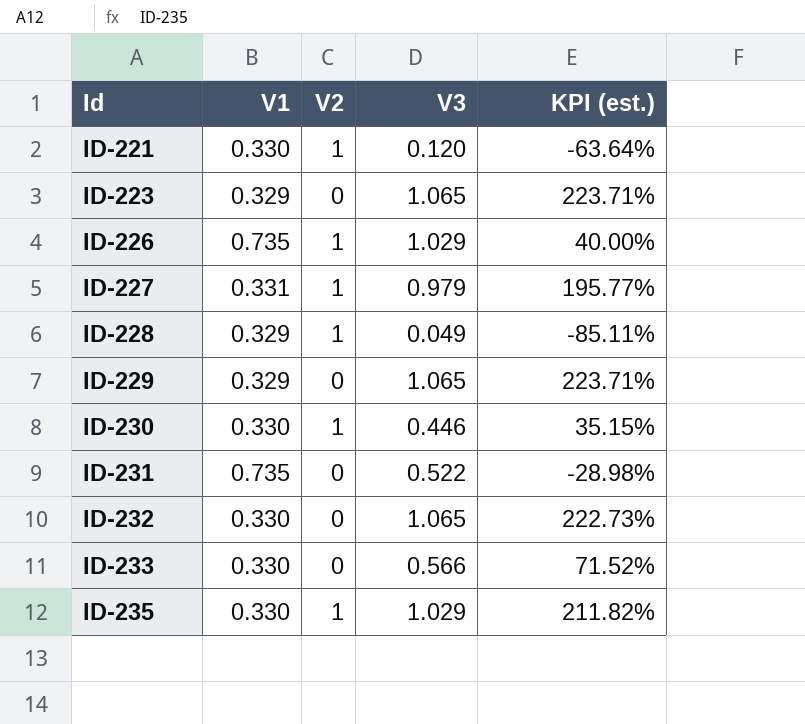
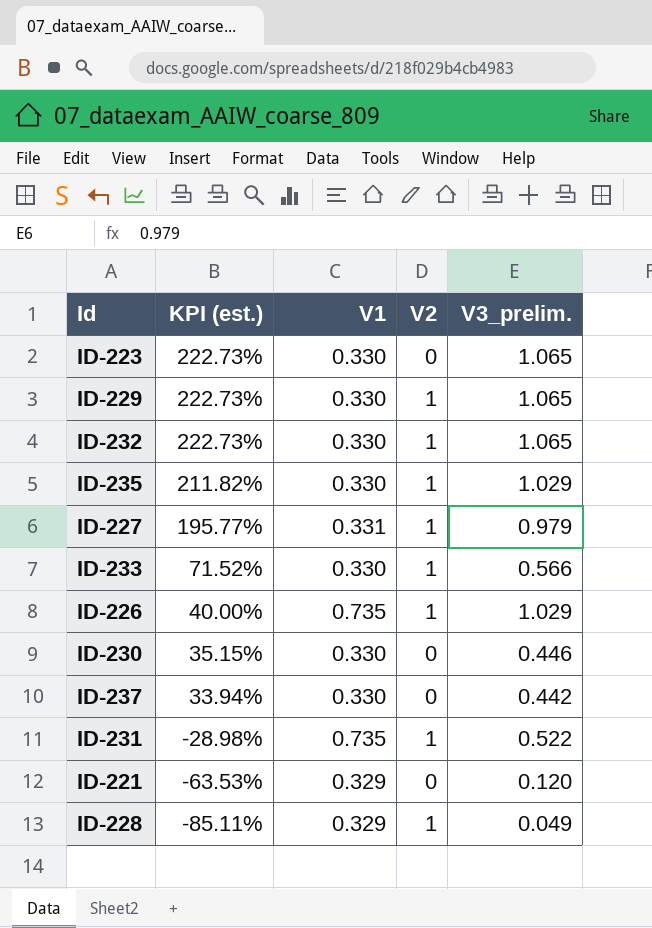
row order: Id ascending -> KPI (est.) descending
column KPI (est.) | position: 5 -> 2
column name: V3 -> V3_prelim.
ID-223 | KPI (est.): 223.71% -> 222.73%
ID-223 | V1: 0.329 -> 0.330
ID-229 | KPI (est.): 223.71% -> 222.73%
ID-229 | V1: 0.329 -> 0.330
ID-229 | V2: 0 -> 1
ID-232 | V2: 0 -> 1
ID-233 | V2: 0 -> 1
ID-230 | V2: 1 -> 0
row ID-237: none -> 33.94% | 0.330 | 0 | 0.442
ID-231 | V2: 0 -> 1
ID-221 | KPI (est.): -63.64% -> -63.53%
ID-221 | V1: 0.330 -> 0.329
ID-221 | V2: 1 -> 0

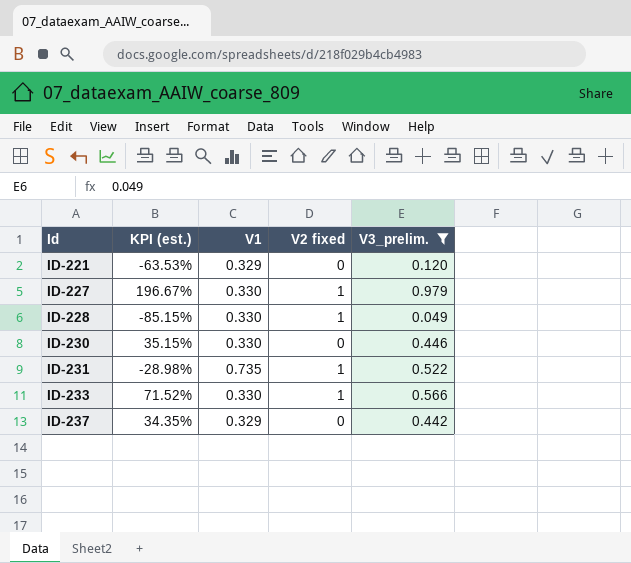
filter: none -> V3_prelim. <= 0.979
row order: KPI (est.) descending -> Id ascending
column name: V2 -> V2 fixed
ID-227 | KPI (est.): 195.77% -> 196.67%
ID-227 | V1: 0.331 -> 0.330
ID-228 | KPI (est.): -85.11% -> -85.15%
ID-228 | V1: 0.329 -> 0.330
ID-237 | KPI (est.): 33.94% -> 34.35%
ID-237 | V1: 0.330 -> 0.329

